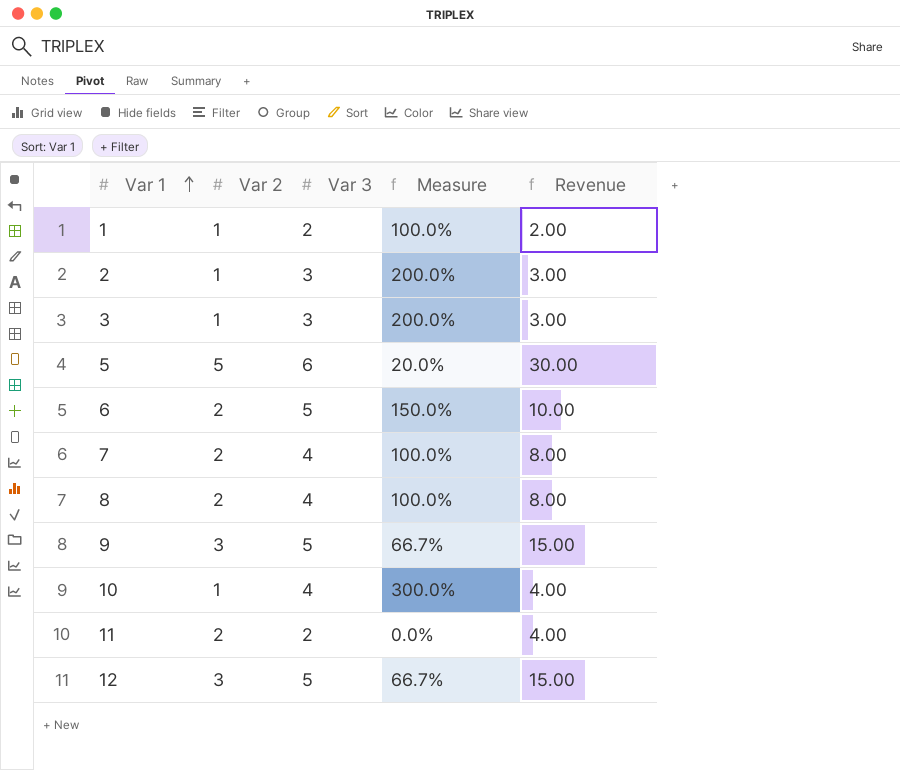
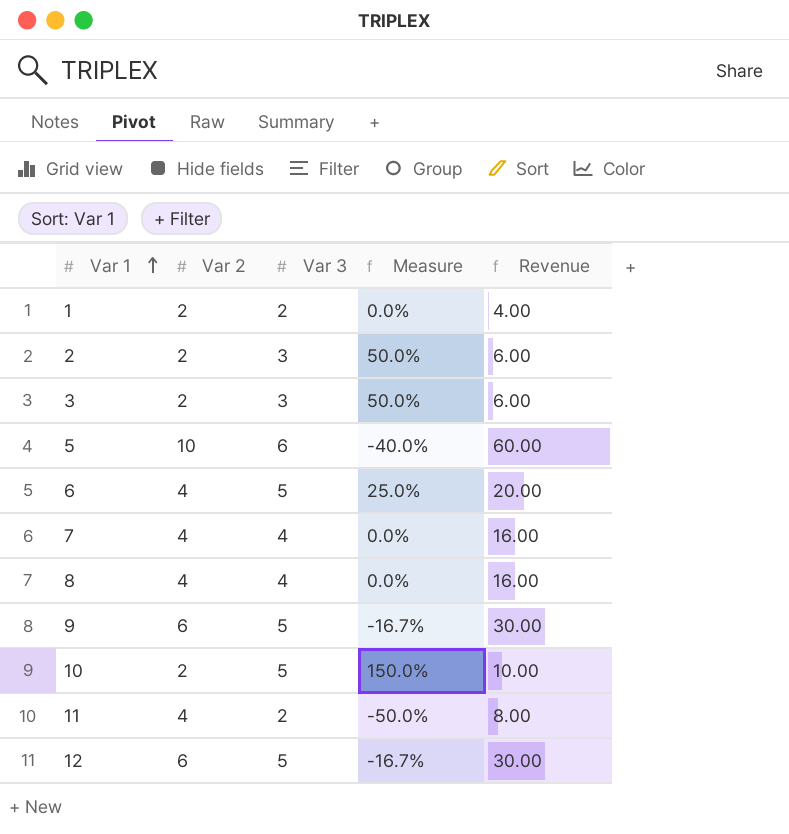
1 | Var 2: 1 -> 2
1 | Measure: 100.0% -> 0.0%
1 | Revenue: 2.00 -> 4.00
2 | Var 2: 1 -> 2
2 | Measure: 200.0% -> 50.0%
2 | Revenue: 3.00 -> 6.00
3 | Var 2: 1 -> 2
3 | Measure: 200.0% -> 50.0%
3 | Revenue: 3.00 -> 6.00
5 | Var 2: 5 -> 10
5 | Measure: 20.0% -> -40.0%
5 | Revenue: 30.00 -> 60.00
6 | Var 2: 2 -> 4
6 | Measure: 150.0% -> 25.0%
6 | Revenue: 10.00 -> 20.00
7 | Var 2: 2 -> 4
7 | Measure: 100.0% -> 0.0%
7 | Revenue: 8.00 -> 16.00
8 | Var 2: 2 -> 4
8 | Measure: 100.0% -> 0.0%
8 | Revenue: 8.00 -> 16.00
9 | Var 2: 3 -> 6
9 | Measure: 66.7% -> -16.7%
9 | Revenue: 15.00 -> 30.00
10 | Var 2: 1 -> 2
10 | Var 3: 4 -> 5
10 | Measure: 300.0% -> 150.0%
10 | Revenue: 4.00 -> 10.00
11 | Var 2: 2 -> 4
11 | Measure: 0.0% -> -50.0%
11 | Revenue: 4.00 -> 8.00
12 | Var 2: 3 -> 6
12 | Measure: 66.7% -> -16.7%
12 | Revenue: 15.00 -> 30.00

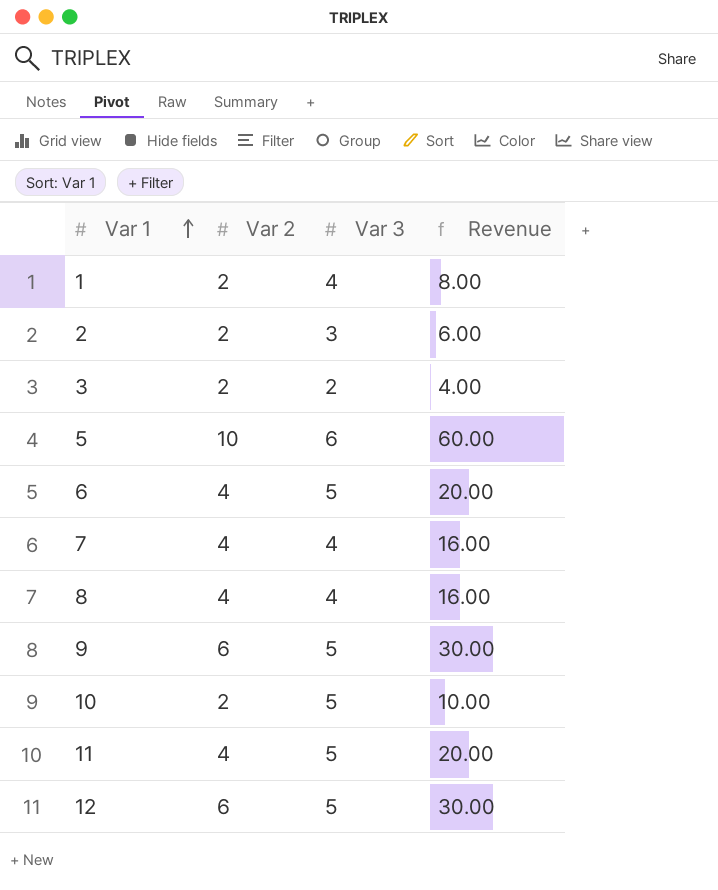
column Measure | formula: ([Var 3] - [Var 2]) / [Var 2] -> none
1 | Var 3: 2 -> 4
1 | Revenue: 4.00 -> 8.00
3 | Var 3: 3 -> 2
3 | Revenue: 6.00 -> 4.00
11 | Var 3: 2 -> 5
11 | Revenue: 8.00 -> 20.00

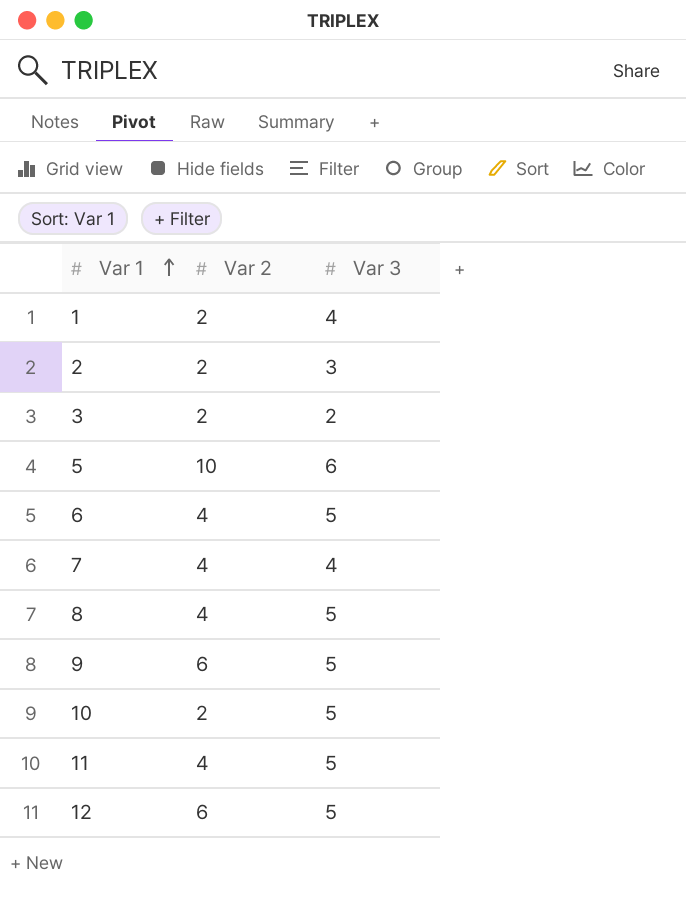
column Revenue | formula: [Var 2] * [Var 3] -> none
8 | Var 3: 4 -> 5

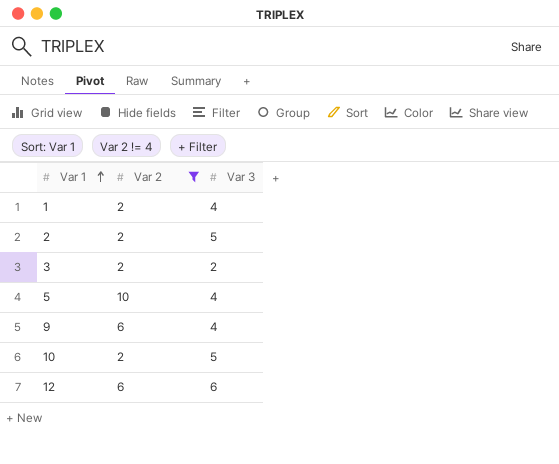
filter: none -> Var 2 != 4
2 | Var 3: 3 -> 5
5 | Var 3: 6 -> 4
9 | Var 3: 5 -> 4
12 | Var 3: 5 -> 6

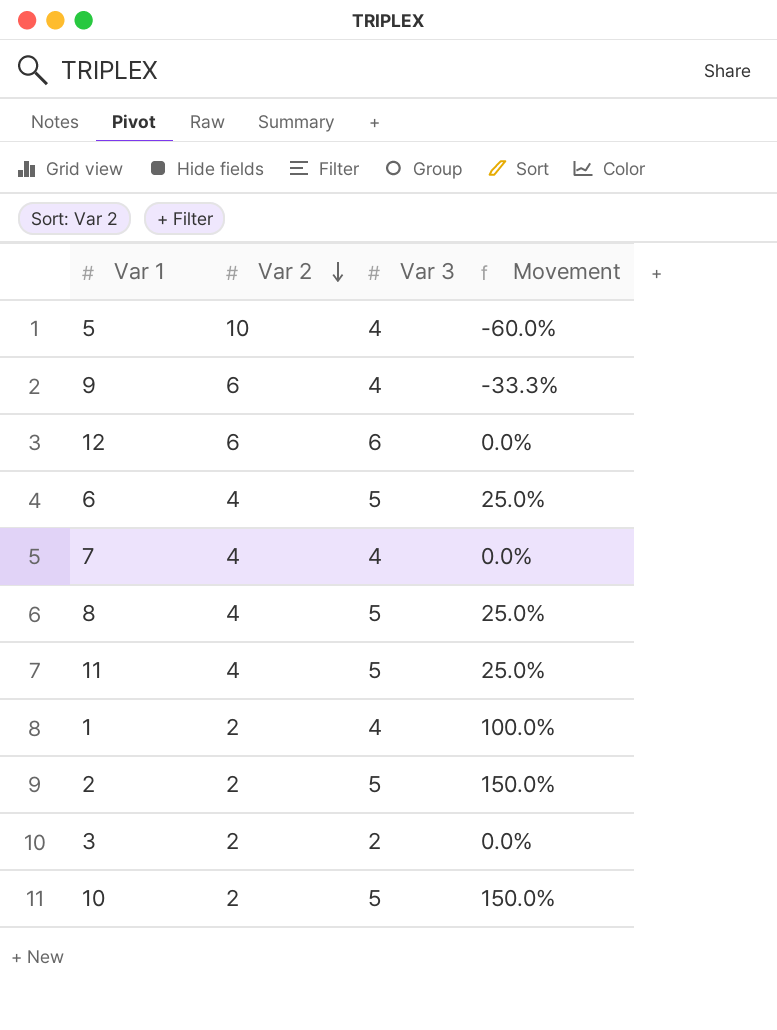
filter: Var 2 != 4 -> none
row order: Var 1 ascending -> Var 2 descending
column Movement | formula: none -> ([Var 3] - [Var 2]) / [Var 2]

